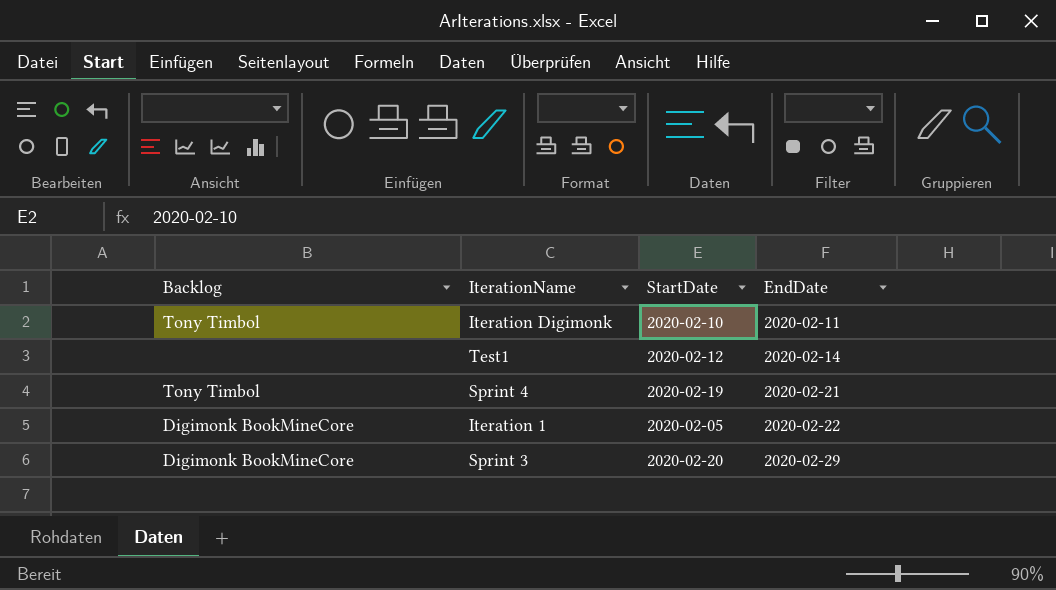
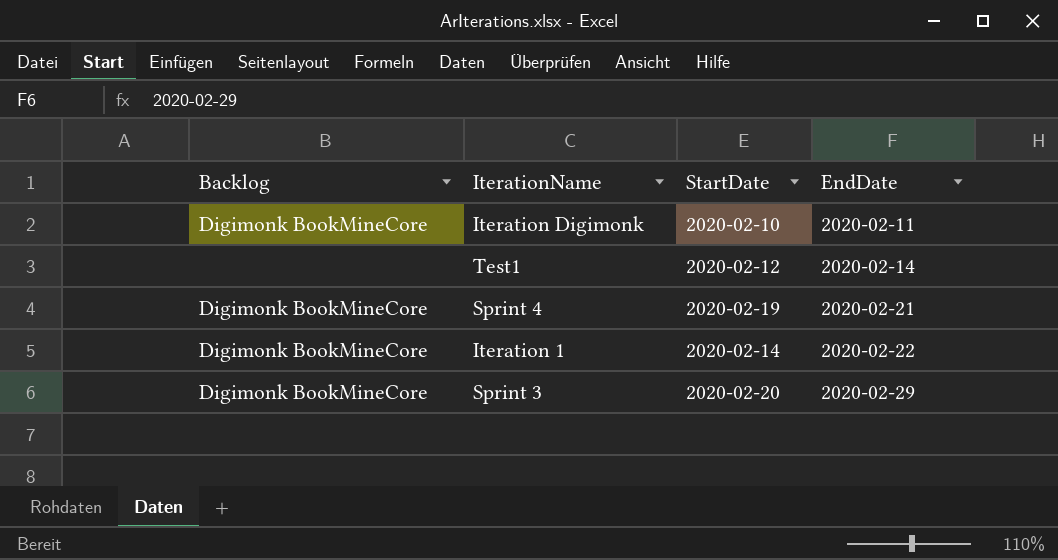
Iteration Digimonk | Backlog: Tony Timbol -> Digimonk BookMineCore
Sprint 4 | Backlog: Tony Timbol -> Digimonk BookMineCore
Iteration 1 | StartDate: 2020-02-05 -> 2020-02-14

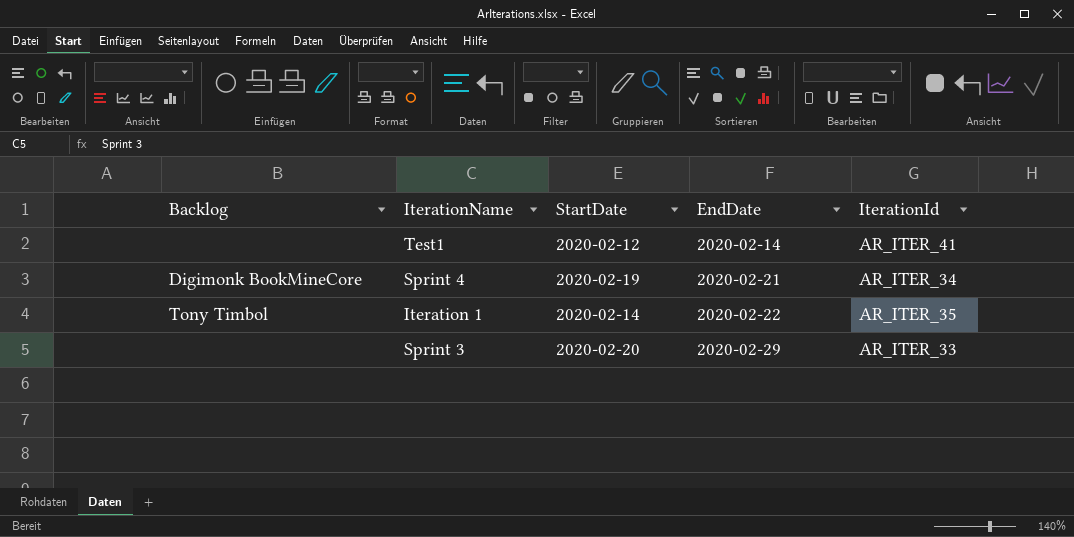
column IterationId | position: none -> 5
row Iteration Digimonk: Digimonk BookMineCore | 2020-02-10 | 2020-02-11 -> none
Iteration 1 | Backlog: Digimonk BookMineCore -> Tony Timbol
Sprint 3 | Backlog: Digimonk BookMineCore -> none

